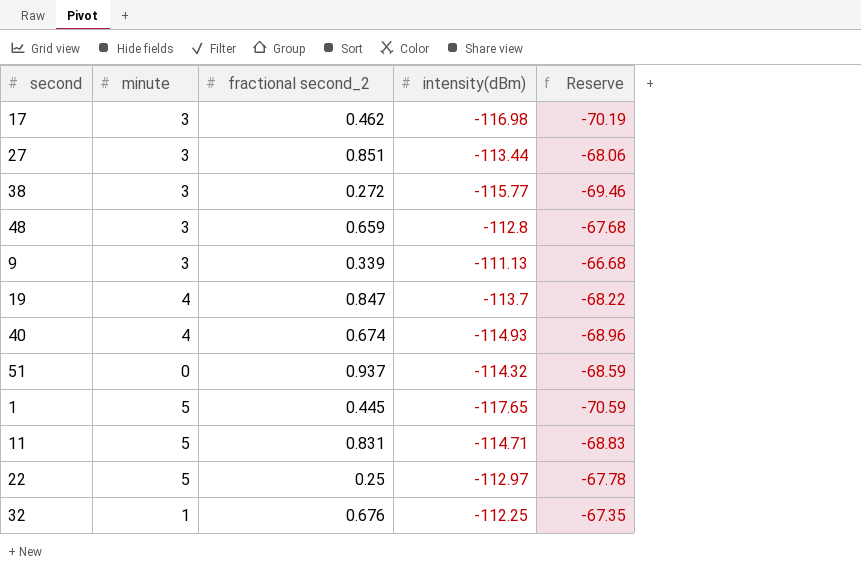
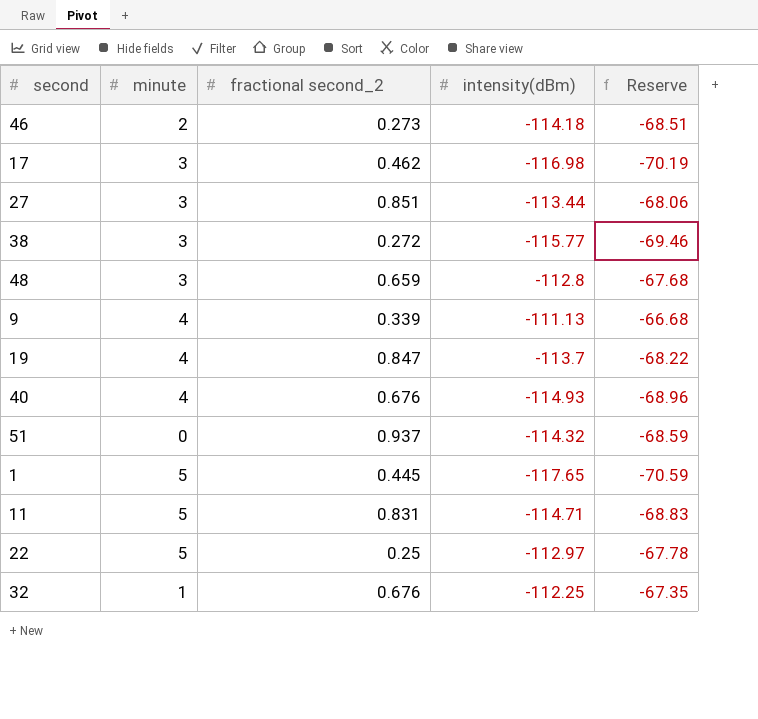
row 46: none -> 2 | 0.273 | -114.18 | -68.51
9 | minute: 3 -> 4
40 | fractional second_2: 0.674 -> 0.676

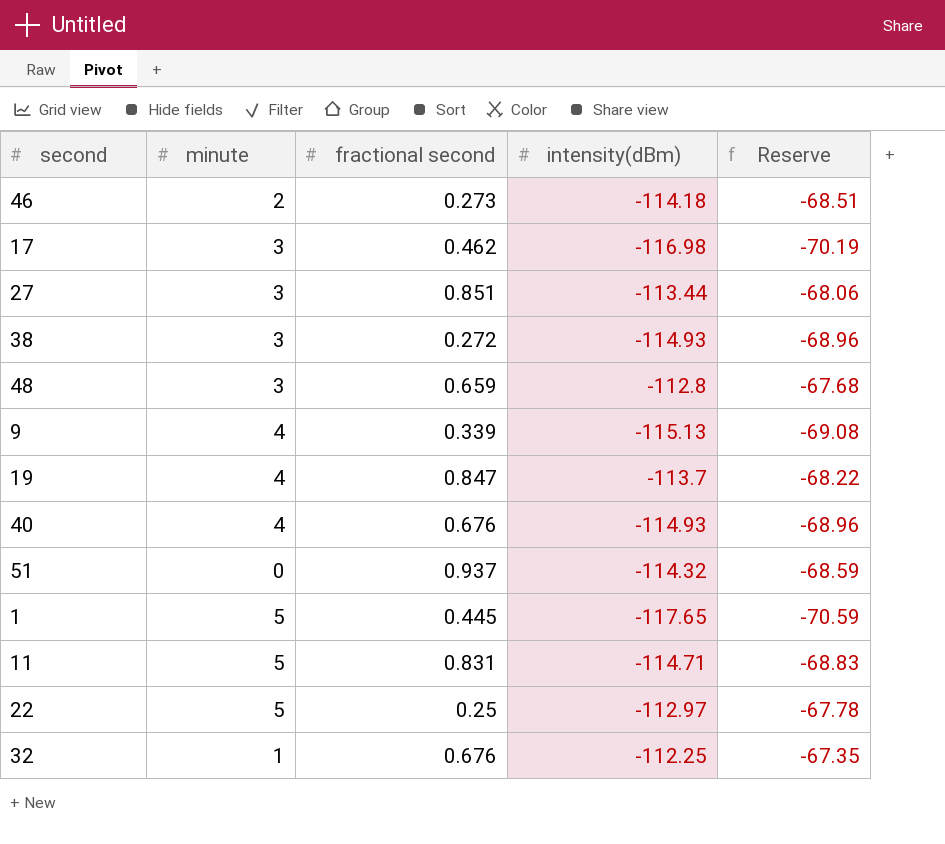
column name: fractional second_2 -> fractional second
38 | intensity(dBm): -115.77 -> -114.93
38 | Reserve: -69.46 -> -68.96
9 | intensity(dBm): -111.13 -> -115.13
9 | Reserve: -66.68 -> -69.08

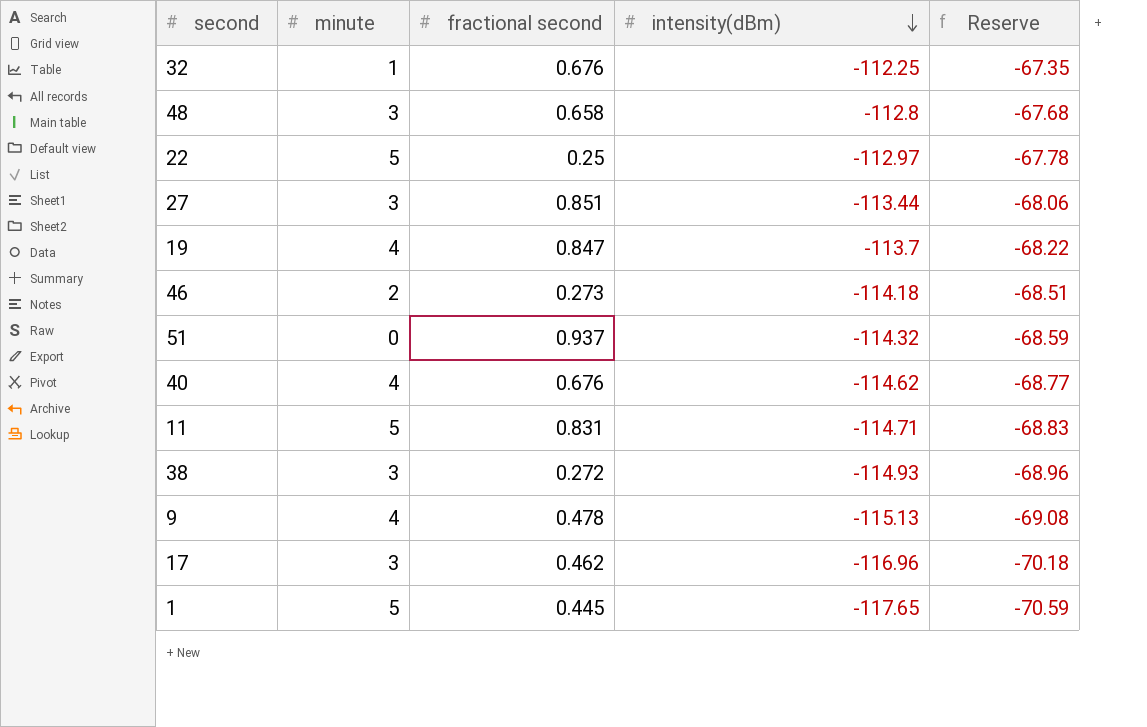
row order: none -> intensity(dBm) descending
48 | fractional second: 0.659 -> 0.658
40 | intensity(dBm): -114.93 -> -114.62
40 | Reserve: -68.96 -> -68.77
9 | fractional second: 0.339 -> 0.478
17 | intensity(dBm): -116.98 -> -116.96
17 | Reserve: -70.19 -> -70.18

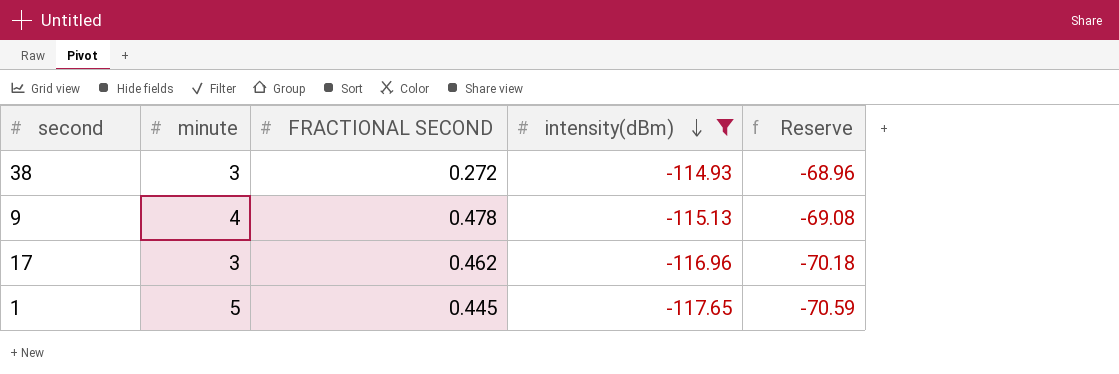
filter: none -> intensity(dBm) <= -114.93
column name: fractional second -> FRACTIONAL SECOND

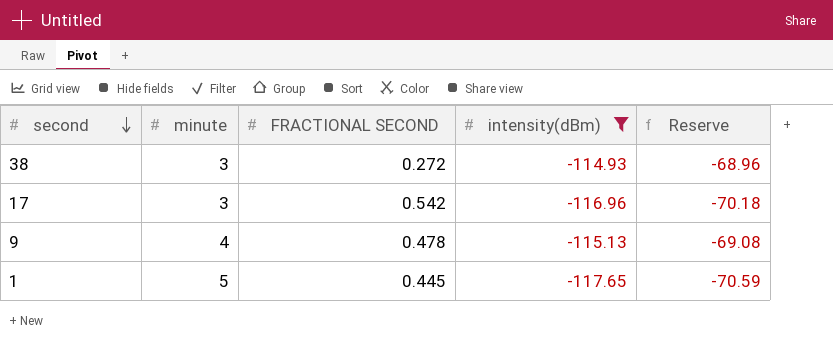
row order: intensity(dBm) descending -> second descending
17 | FRACTIONAL SECOND: 0.462 -> 0.542

